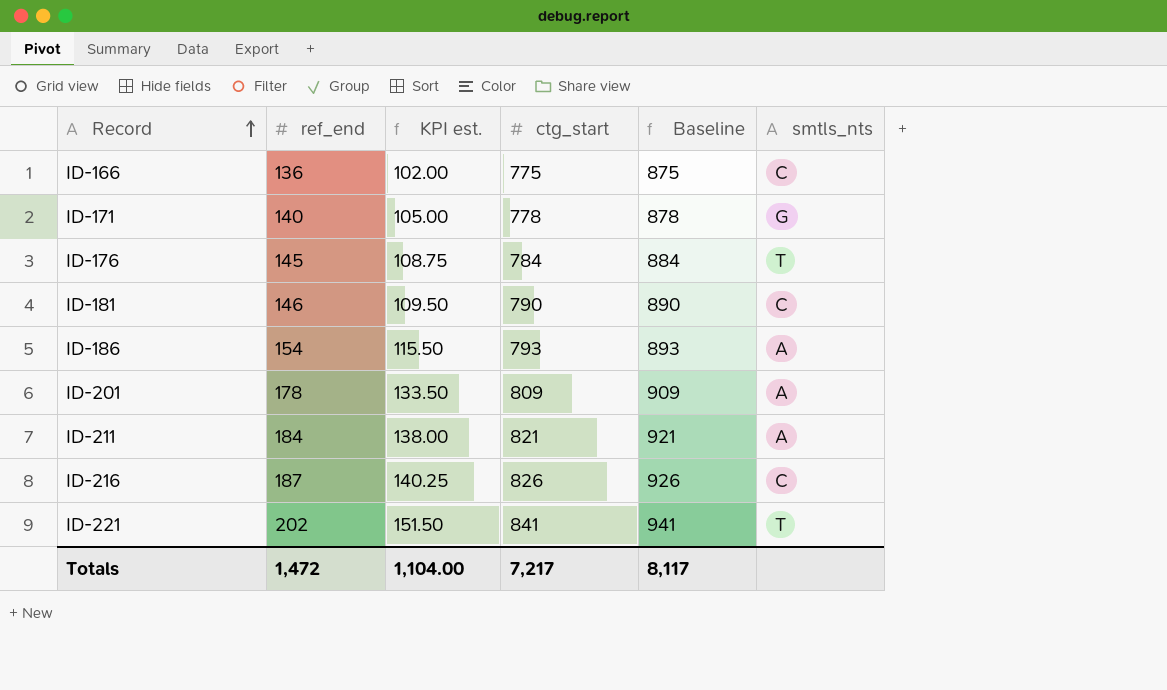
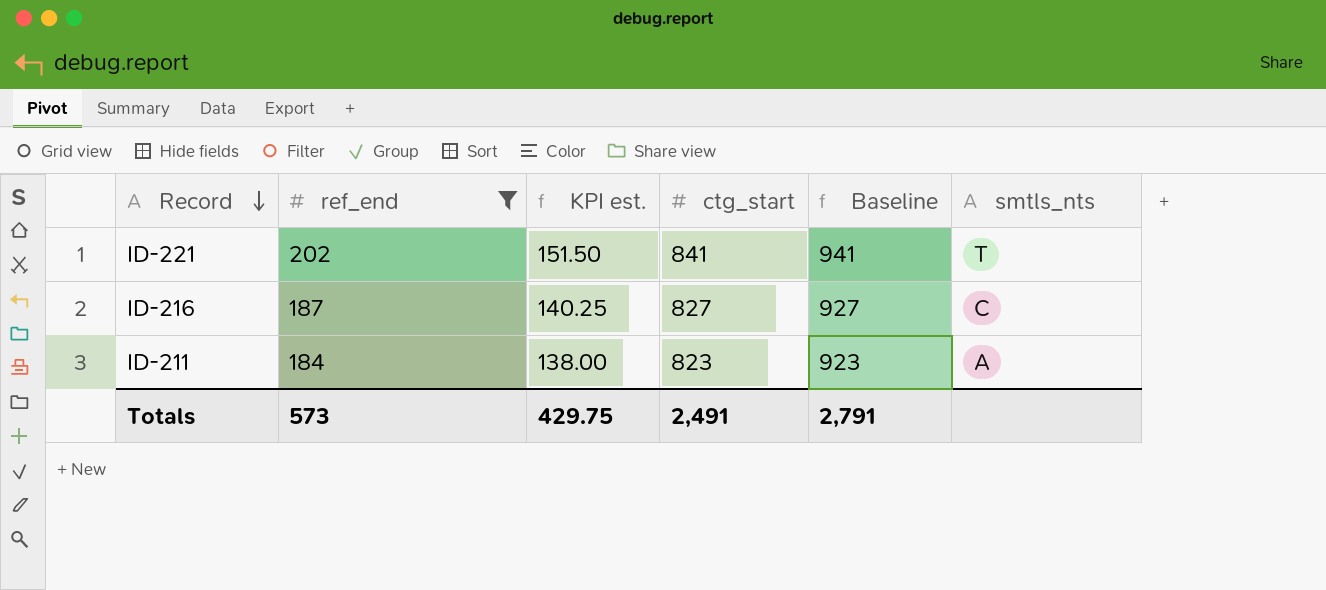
filter: none -> ref_end >= 184
row order: Record ascending -> Record descending
ID-216 | ctg_start: 826 -> 827
ID-216 | Baseline: 926 -> 927
ID-211 | ctg_start: 821 -> 823
ID-211 | Baseline: 921 -> 923
Totals | ref_end: 1,472 -> 573
Totals | KPI est.: 1,104.00 -> 429.75
Totals | ctg_start: 7,217 -> 2,491
Totals | Baseline: 8,117 -> 2,791

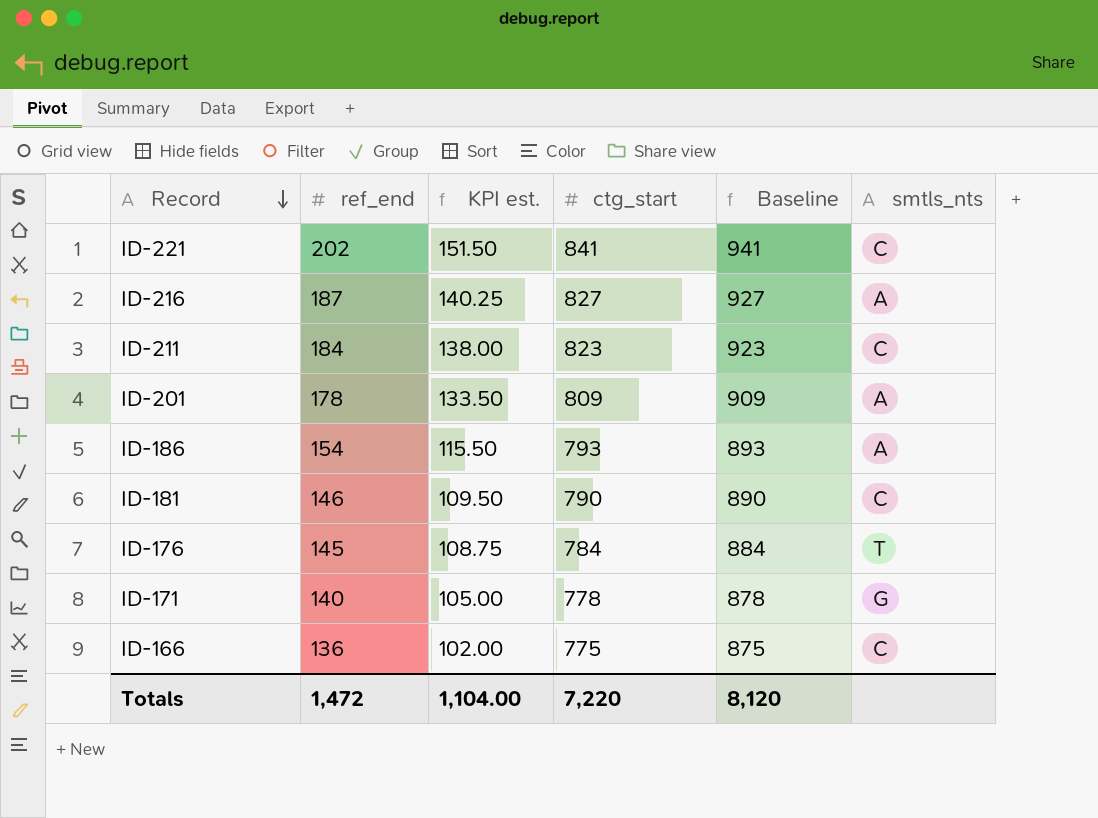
filter: ref_end >= 184 -> none
ID-221 | smtls_nts: T -> C
ID-216 | smtls_nts: C -> A
ID-211 | smtls_nts: A -> C
Totals | ref_end: 573 -> 1,472
Totals | KPI est.: 429.75 -> 1,104.00
Totals | ctg_start: 2,491 -> 7,220
Totals | Baseline: 2,791 -> 8,120

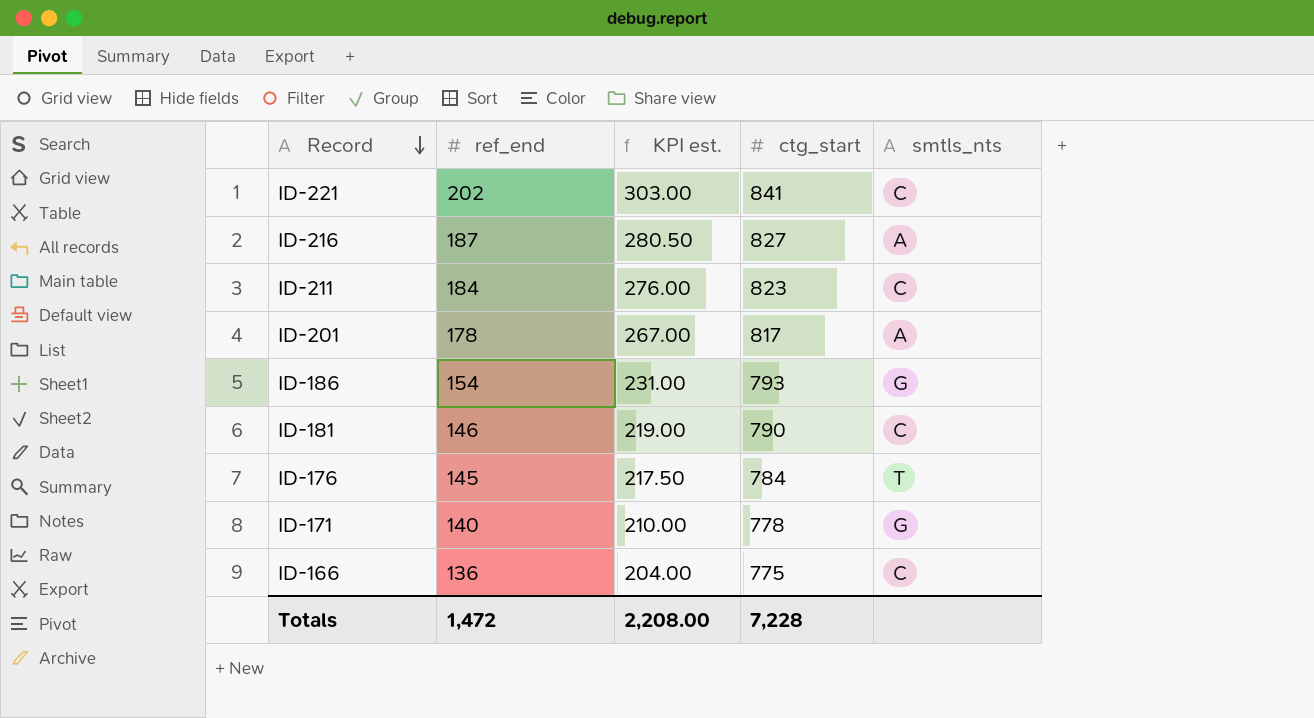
column Baseline | formula: [ctg_start] + 100 -> none
column KPI est. | formula: [ref_end] * 0.75 -> [ref_end] * 1.5
ID-201 | ctg_start: 809 -> 817
ID-186 | smtls_nts: A -> G
Totals | KPI est.: 1,104.00 -> 2,208.00
Totals | ctg_start: 7,220 -> 7,228

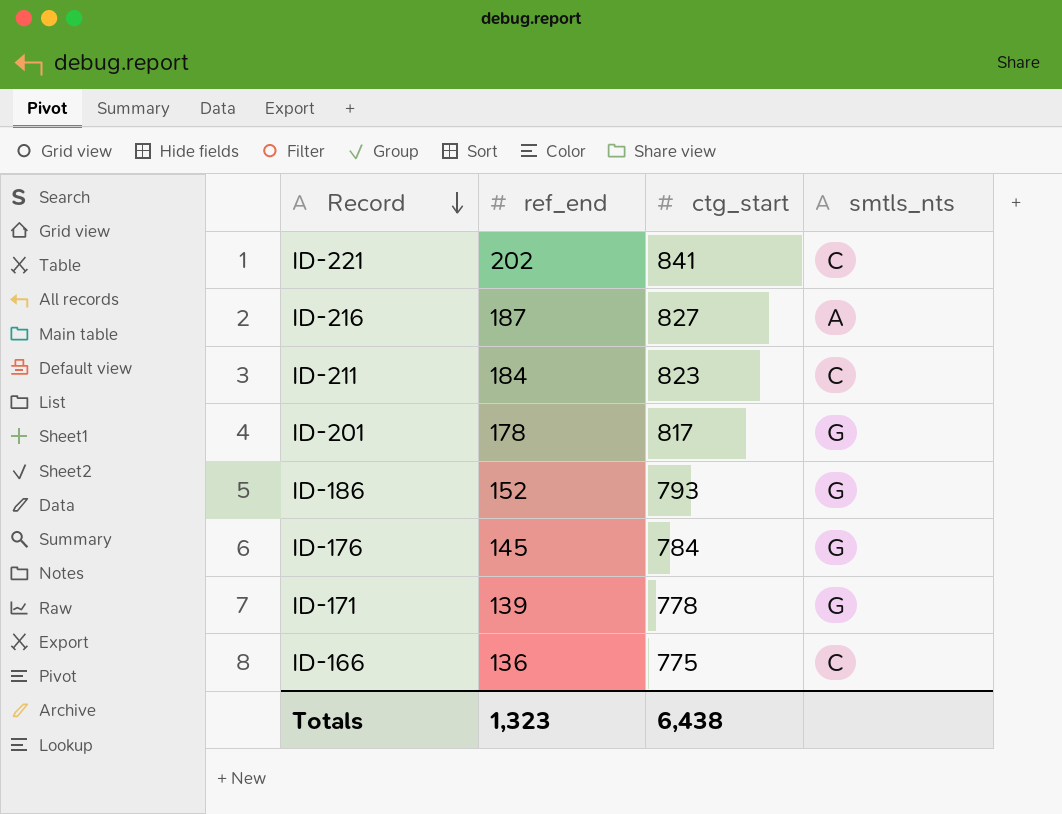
column KPI est. | formula: [ref_end] * 1.5 -> none
row ID-181: 146 | 219.00 | 790 | C -> none
ID-201 | smtls_nts: A -> G
ID-186 | ref_end: 154 -> 152
ID-176 | smtls_nts: T -> G
ID-171 | ref_end: 140 -> 139
Totals | ref_end: 1,472 -> 1,323
Totals | ctg_start: 7,228 -> 6,438

